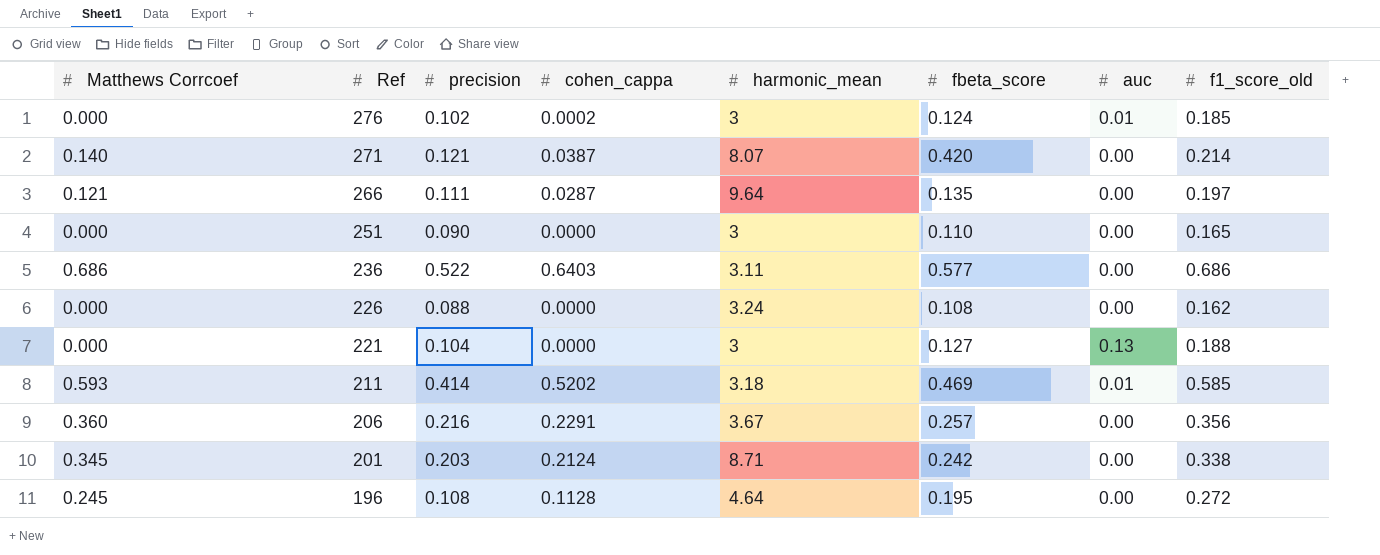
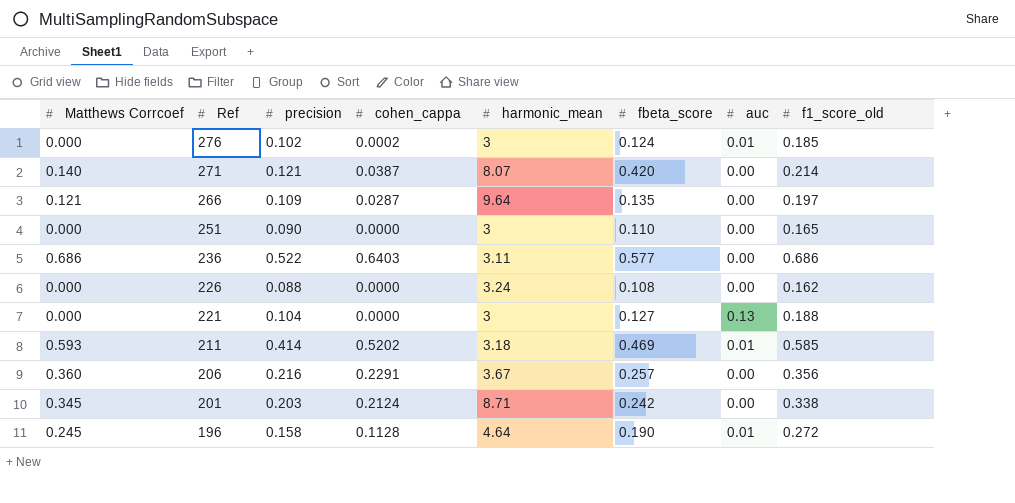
266 | precision: 0.111 -> 0.109
196 | precision: 0.108 -> 0.158
196 | fbeta_score: 0.195 -> 0.190
196 | auc: 0.00 -> 0.01

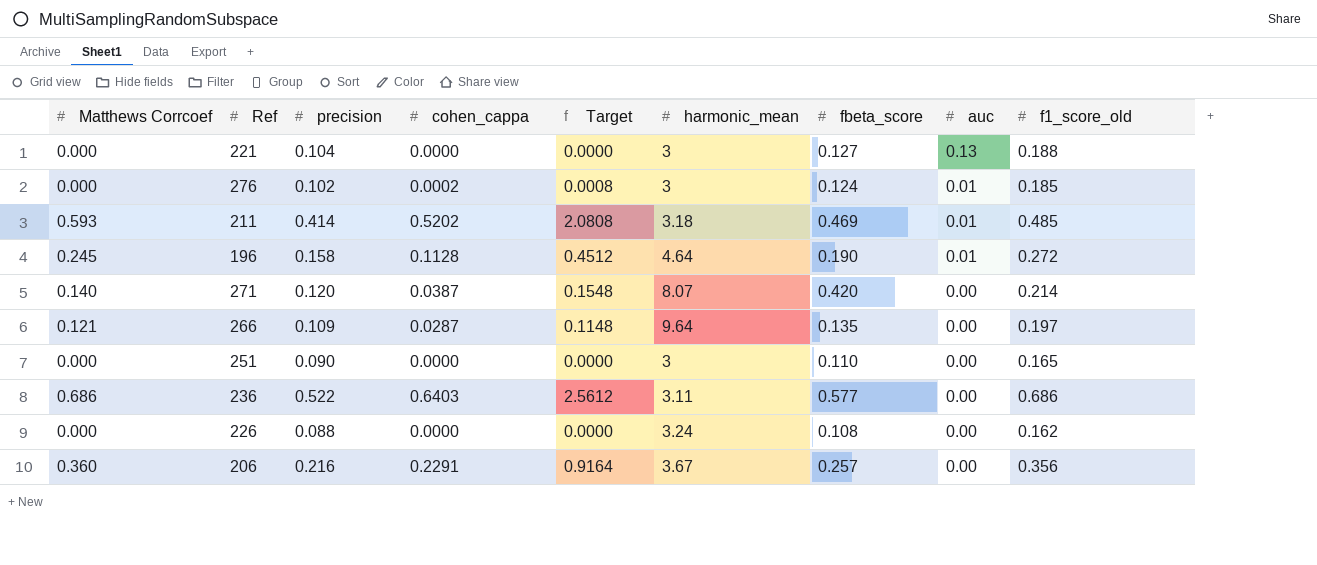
row order: Ref descending -> auc descending
column Target | formula: none -> [cohen_cappa] * 4
row 201: 0.345 | 0.203 | 0.2124 | 8.71 | 0.242 | 0.00 | 0.338 -> none
211 | f1_score_old: 0.585 -> 0.485
271 | precision: 0.121 -> 0.120

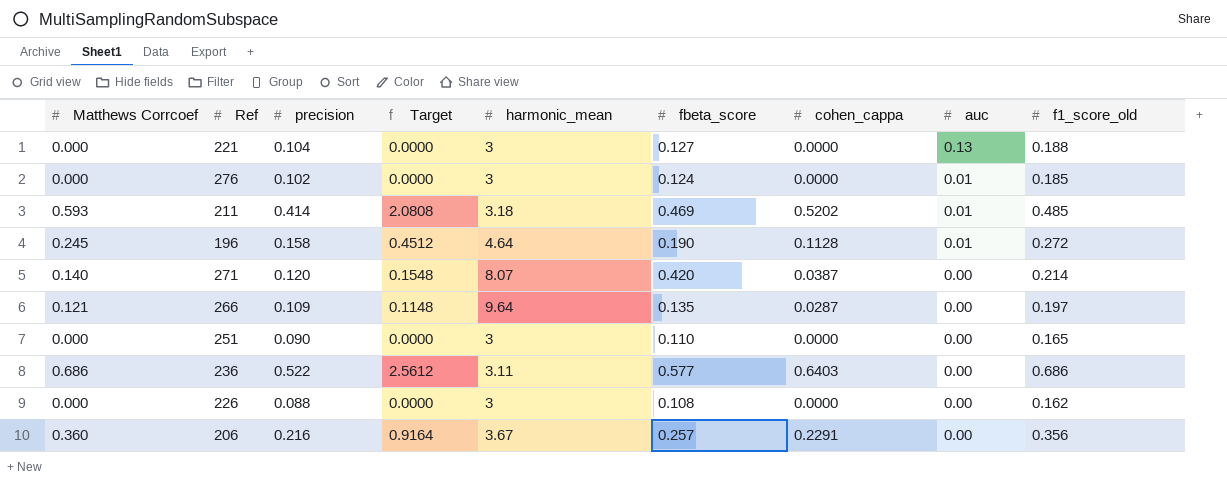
column cohen_cappa | position: 4 -> 7
276 | Target: 0.0008 -> 0.0000
276 | cohen_cappa: 0.0002 -> 0.0000
226 | harmonic_mean: 3.24 -> 3

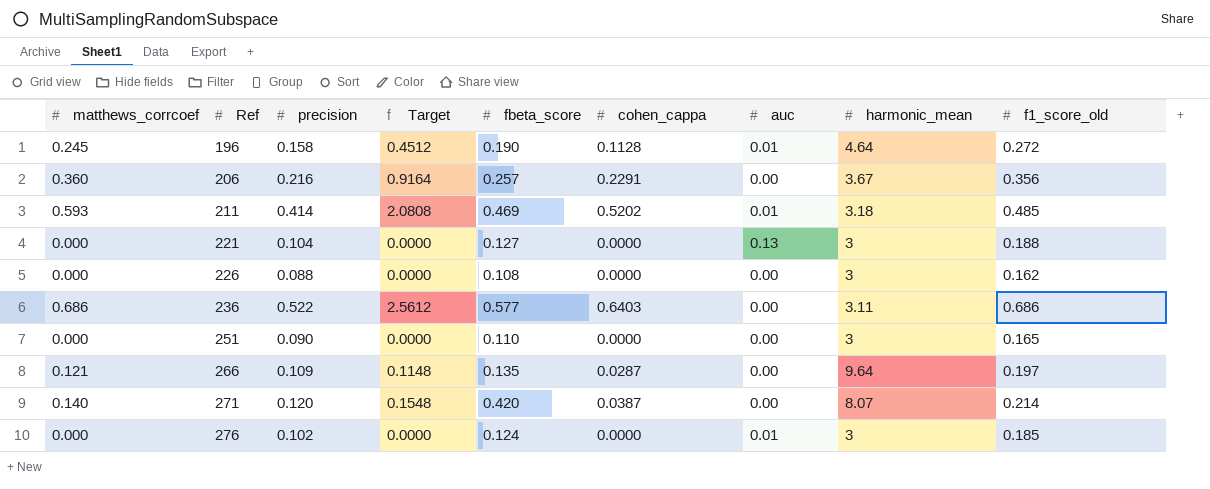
row order: auc descending -> Ref ascending
column name: Matthews Corrcoef -> matthews_corrcoef
column harmonic_mean | position: 5 -> 8

